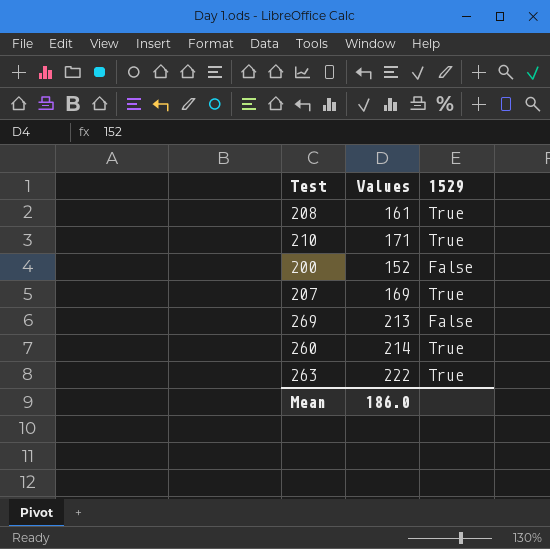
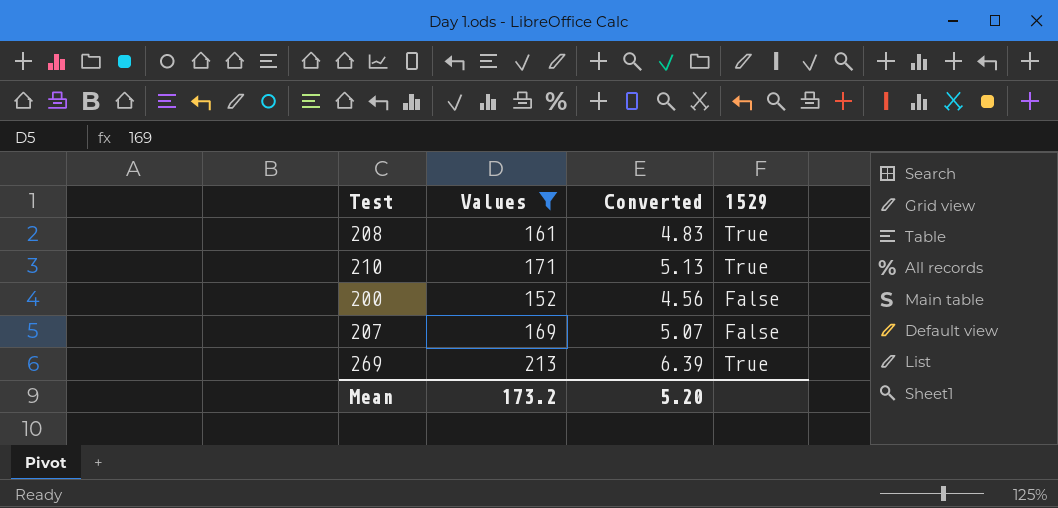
filter: none -> Values <= 213
column Converted | formula: none -> [Values] * 0.03
207 | 1529: True -> False
269 | 1529: False -> True
Mean | Values: 186.0 -> 173.2

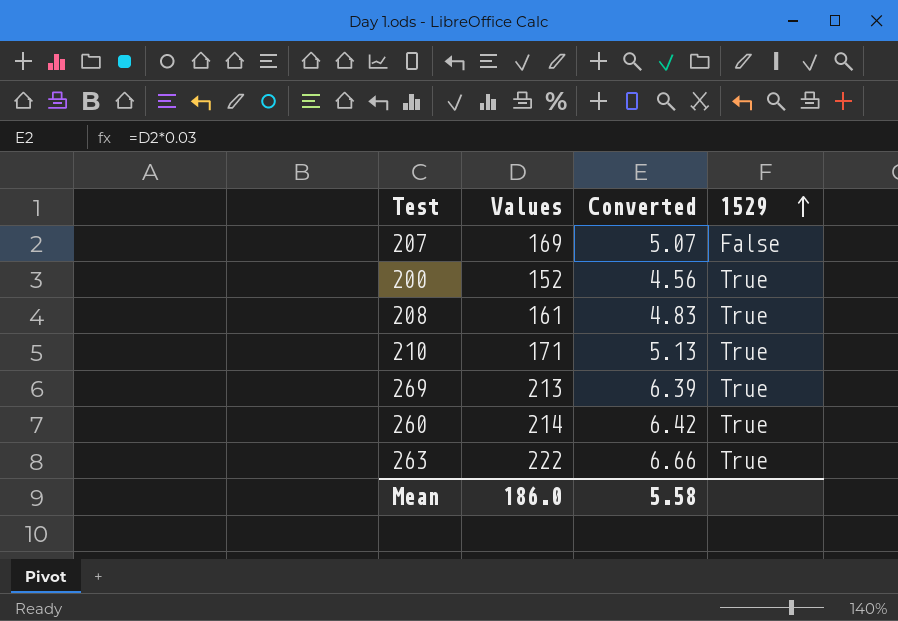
filter: Values <= 213 -> none
row order: none -> 1529 ascending
200 | 1529: False -> True
Mean | Values: 173.2 -> 186.0
Mean | Converted: 5.20 -> 5.58

